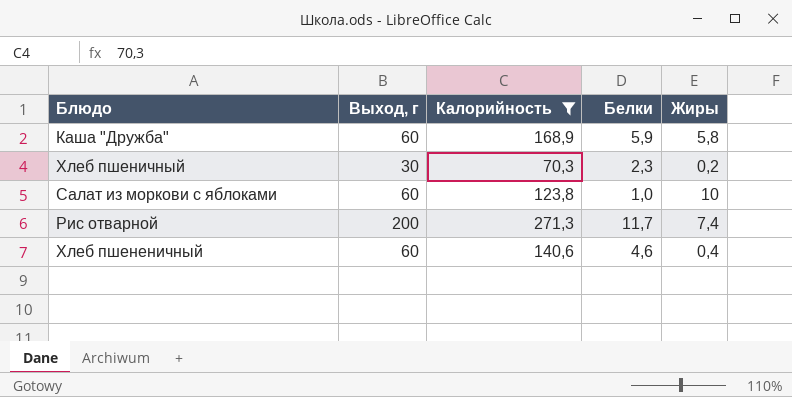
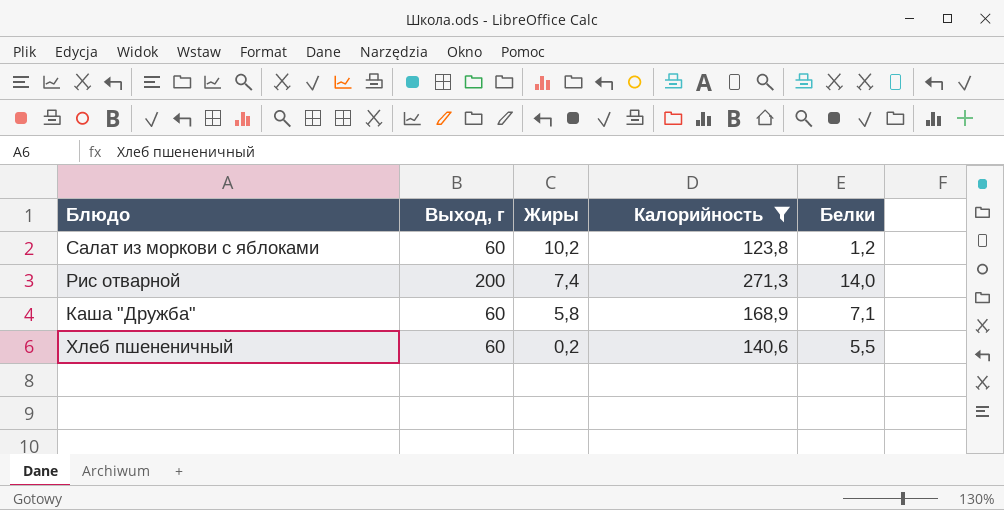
row order: none -> Жиры descending
column Жиры | position: 5 -> 3
row Хлеб пшеничный: 30 | 70,3 | 2,3 | 0,2 -> none
Салат из моркови с яблоками | Жиры: 10 -> 10,2
Салат из моркови с яблоками | Белки: 1,0 -> 1,2
Рис отварной | Белки: 11,7 -> 14,0
Каша "Дружба" | Белки: 5,9 -> 7,1
Хлеб пшененичный | Жиры: 0,4 -> 0,2
Хлеб пшененичный | Белки: 4,6 -> 5,5

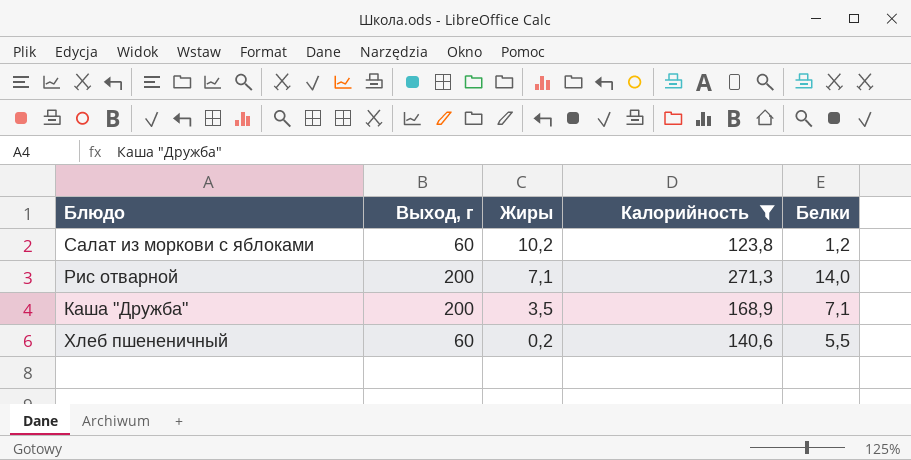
Рис отварной | Жиры: 7,4 -> 7,1
Каша "Дружба" | Выход, г: 60 -> 200
Каша "Дружба" | Жиры: 5,8 -> 3,5

